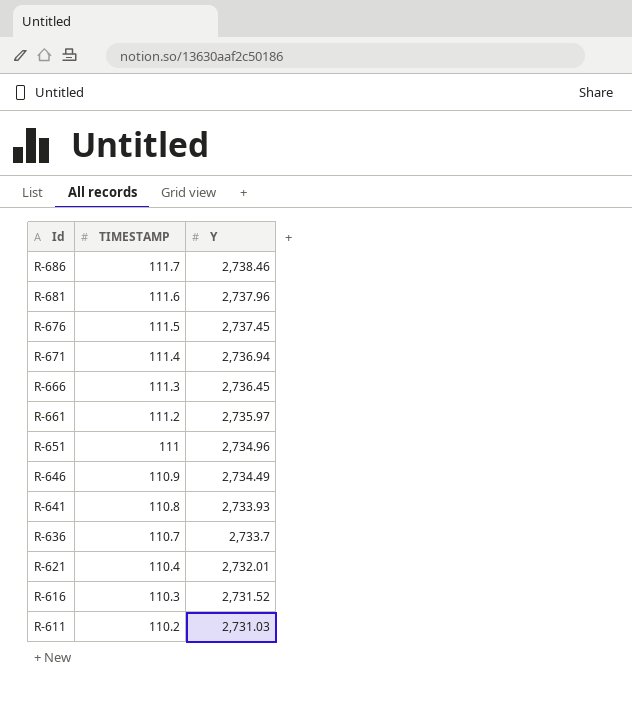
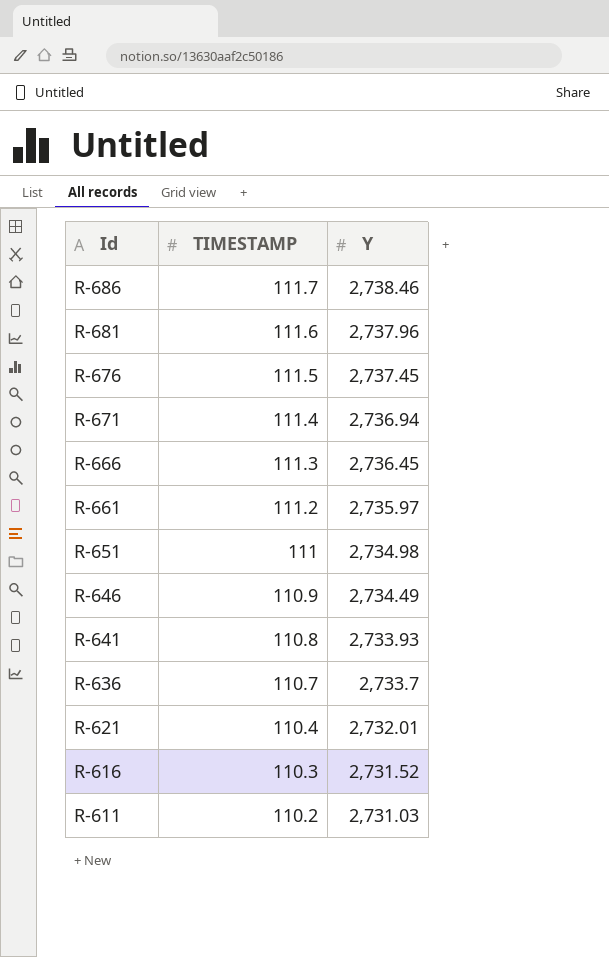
R-651 | Y: 2,734.96 -> 2,734.98

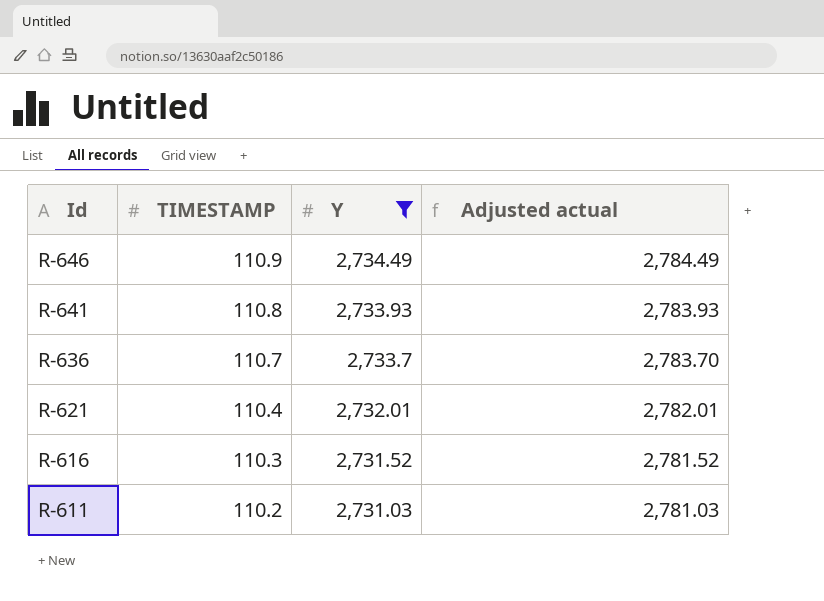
filter: none -> Y <= 2,734.49
column Adjusted actual | formula: none -> [Y] + 50

